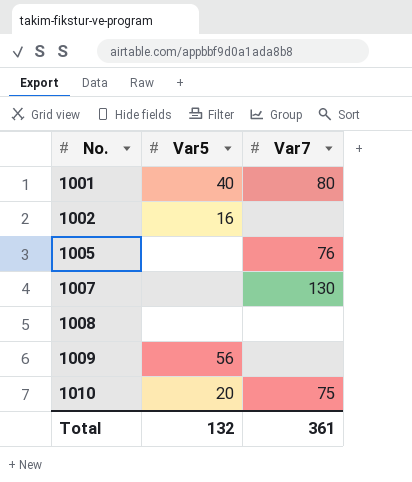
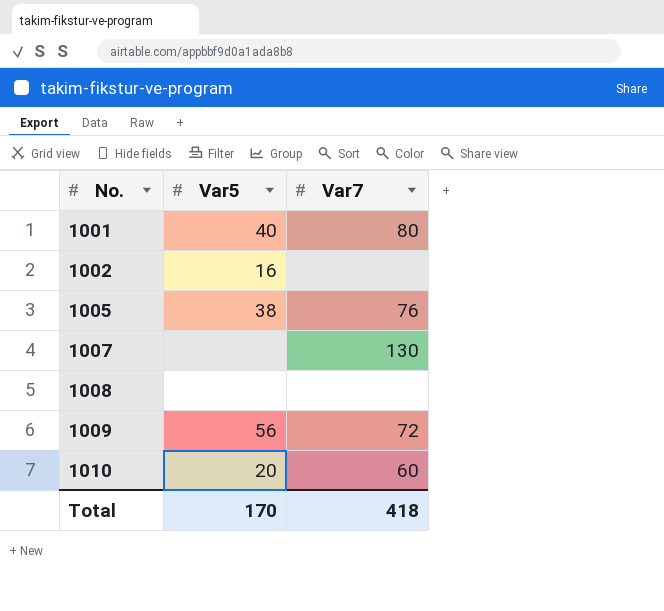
1005 | Var5: none -> 38
1009 | Var7: none -> 72
1010 | Var7: 75 -> 60
Total | Var5: 132 -> 170
Total | Var7: 361 -> 418

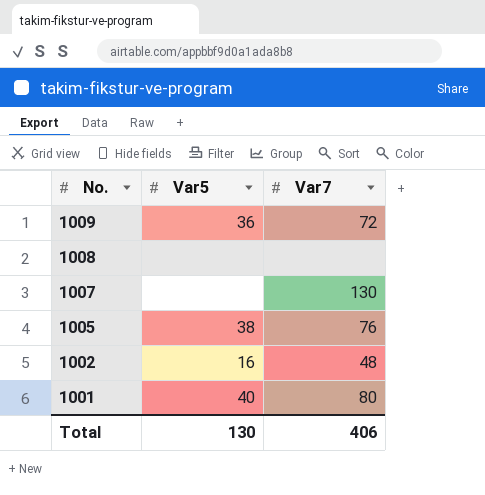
row order: No. ascending -> No. descending
row 1010: 20 | 60 -> none
1009 | Var5: 56 -> 36
1002 | Var7: none -> 48
Total | Var5: 170 -> 130
Total | Var7: 418 -> 406

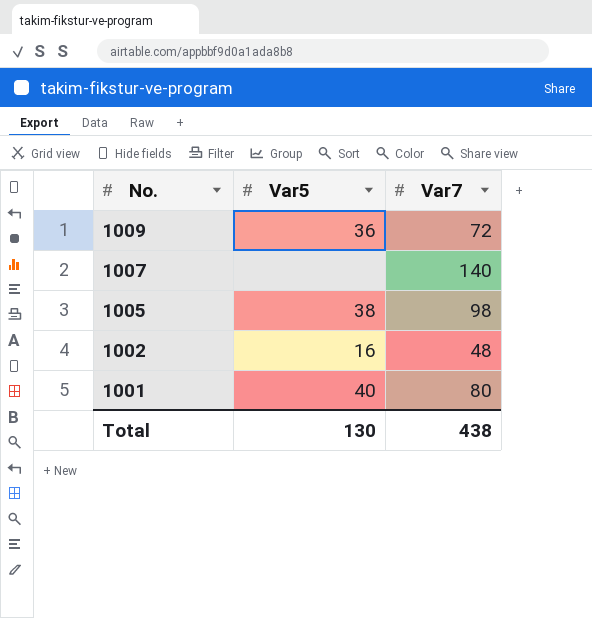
row 1008: none | none -> none
1007 | Var7: 130 -> 140
1005 | Var7: 76 -> 98
Total | Var7: 406 -> 438

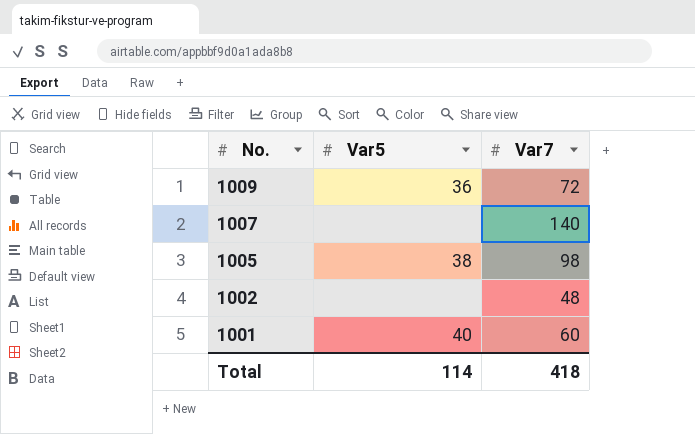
1002 | Var5: 16 -> none
1001 | Var7: 80 -> 60
Total | Var5: 130 -> 114
Total | Var7: 438 -> 418

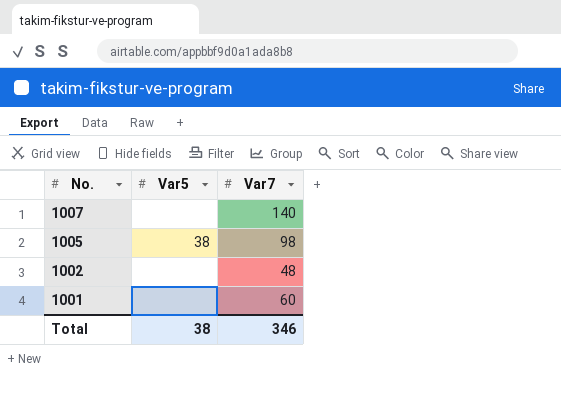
row 1009: 36 | 72 -> none
1001 | Var5: 40 -> none
Total | Var5: 114 -> 38
Total | Var7: 418 -> 346

